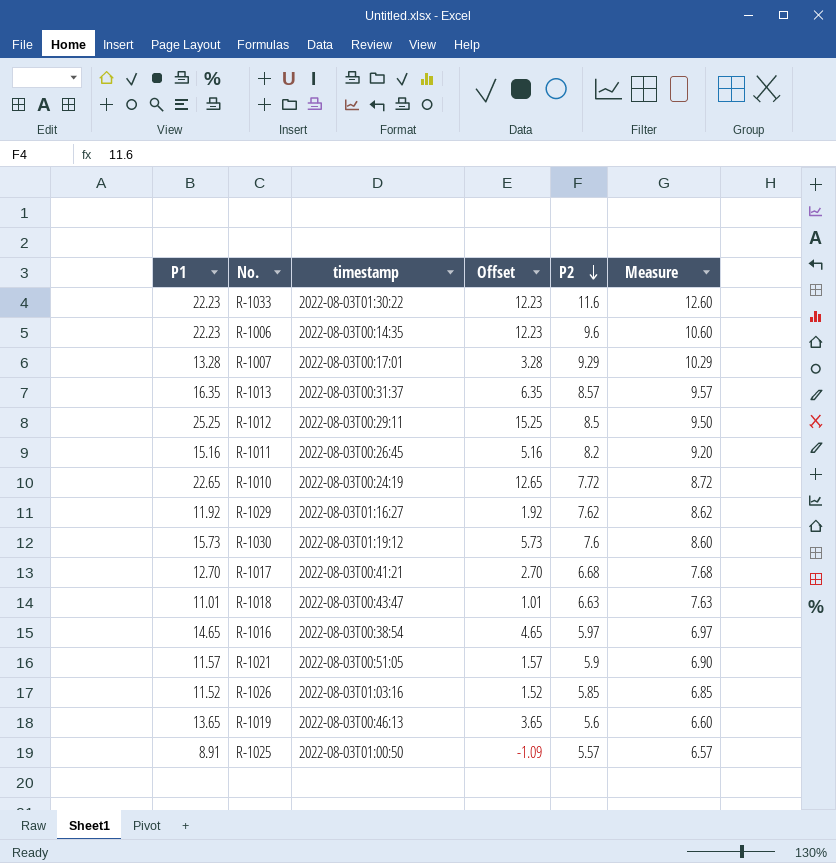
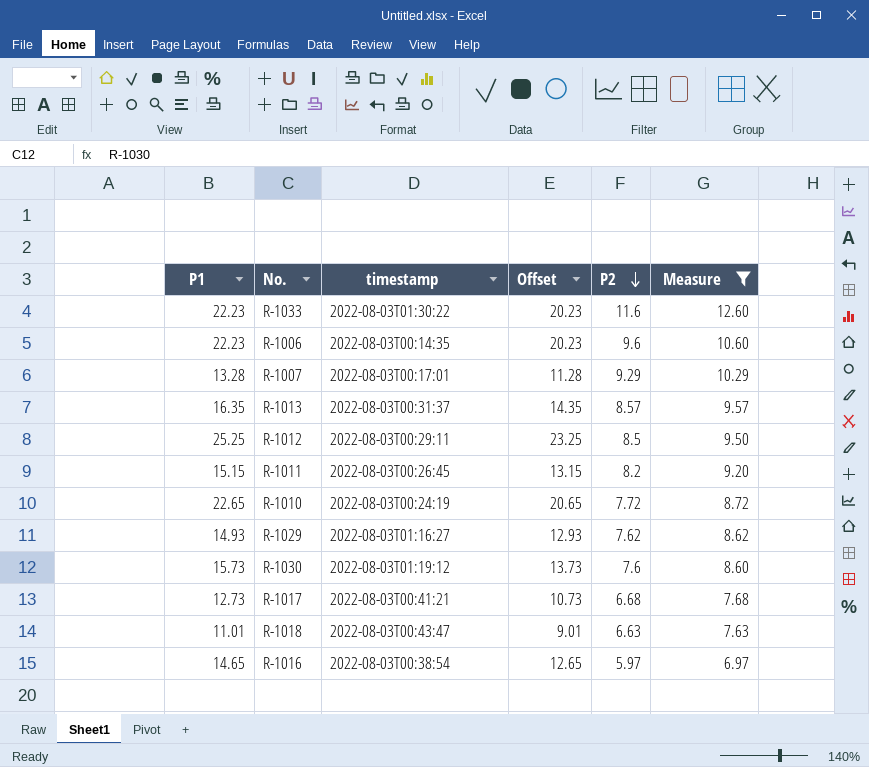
filter: none -> Measure >= 6.97
column Offset | formula: [P1] - 10 -> [P1] - 2
R-1011 | P1: 15.16 -> 15.15
R-1029 | P1: 11.92 -> 14.93
R-1017 | P1: 12.70 -> 12.73

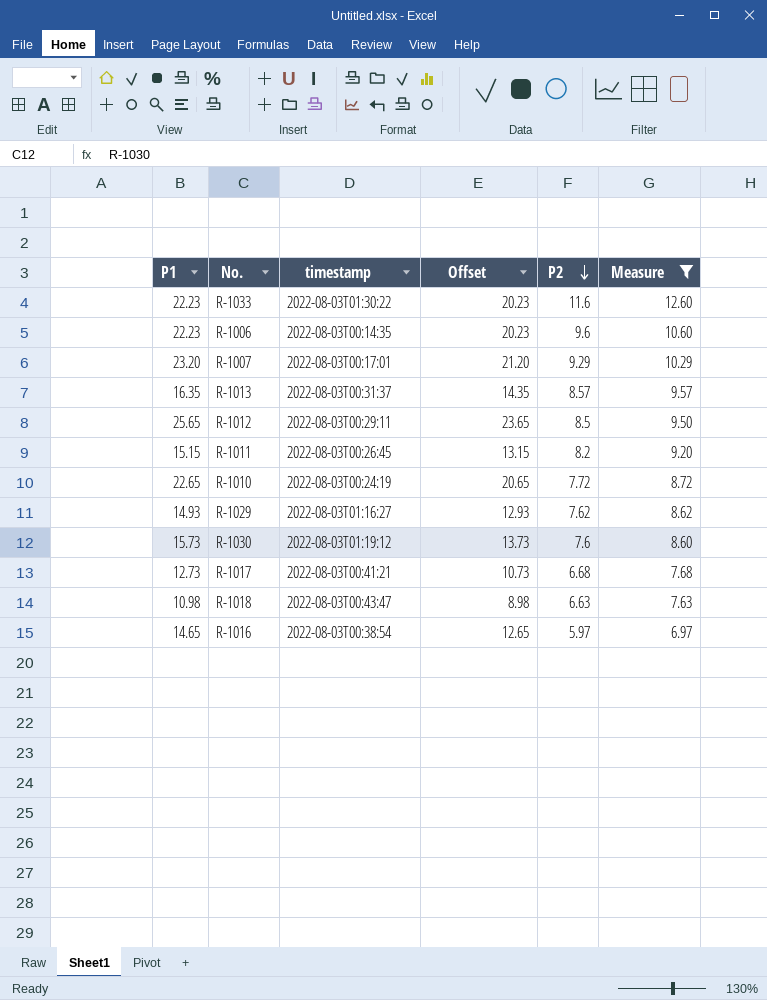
R-1007 | P1: 13.28 -> 23.20
R-1007 | Offset: 11.28 -> 21.20
R-1012 | P1: 25.25 -> 25.65
R-1012 | Offset: 23.25 -> 23.65
R-1018 | P1: 11.01 -> 10.98
R-1018 | Offset: 9.01 -> 8.98

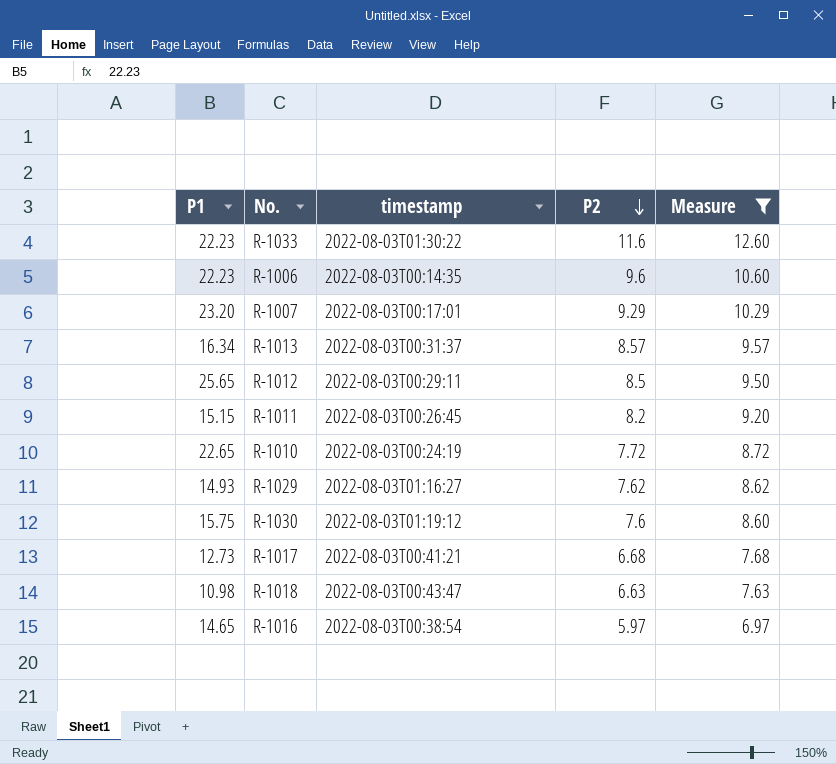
column Offset | formula: [P1] - 2 -> none
R-1013 | P1: 16.35 -> 16.34
R-1030 | P1: 15.73 -> 15.75

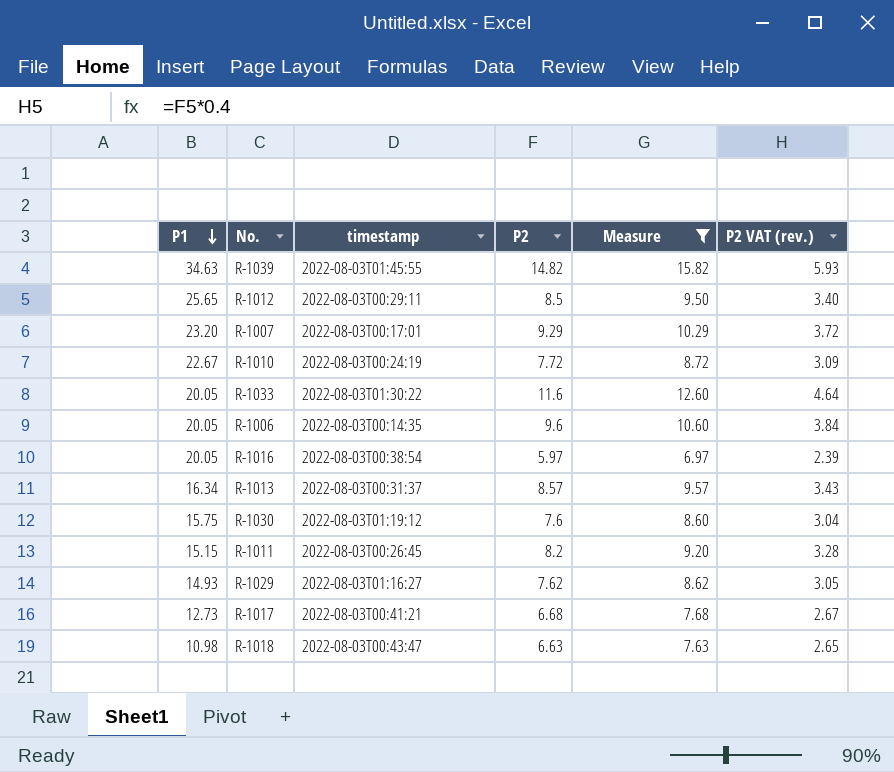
row order: P2 descending -> P1 descending
column P2 VAT (rev.) | formula: none -> [P2] * 0.4
row R-1039: none -> 34.63 | 2022-08-03T01:45:55 | 14.82 | 15.82 | 5.93
R-1010 | P1: 22.65 -> 22.67
R-1033 | P1: 22.23 -> 20.05
R-1006 | P1: 22.23 -> 20.05
R-1016 | P1: 14.65 -> 20.05

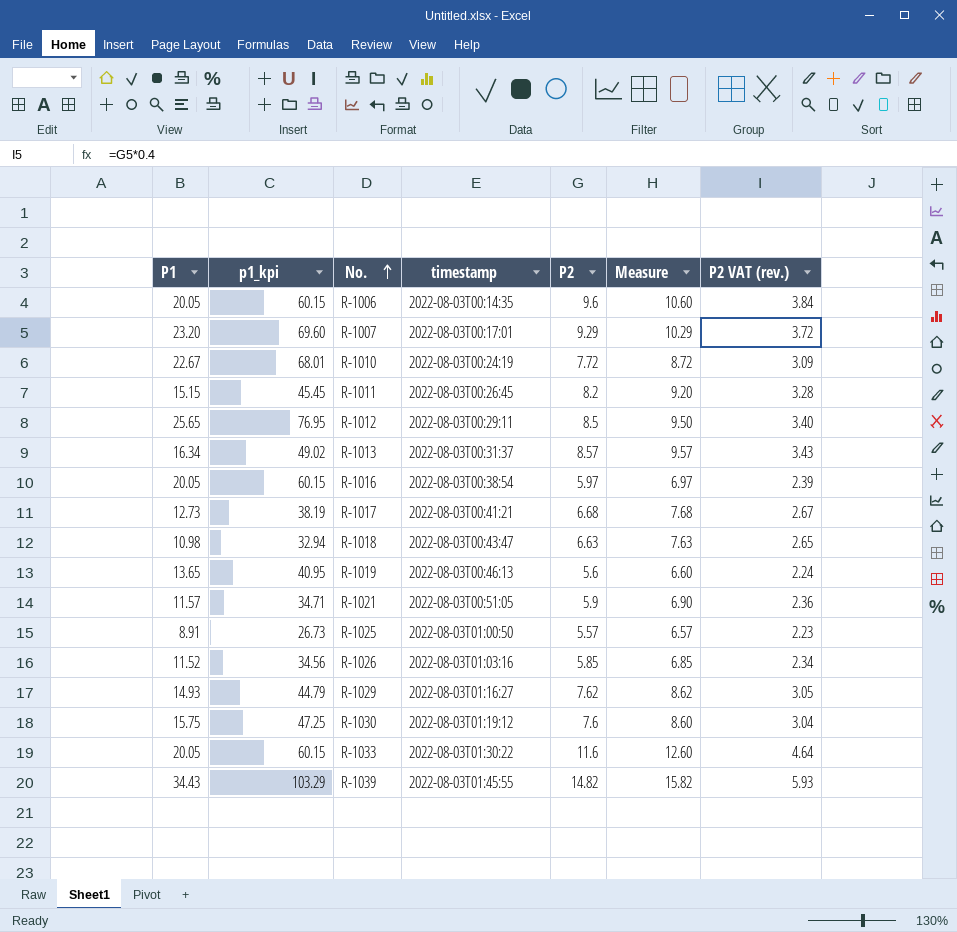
filter: Measure >= 6.97 -> none
row order: P1 descending -> No. ascending
column p1_kpi | formula: none -> [P1] * 3
R-1039 | P1: 34.63 -> 34.43

